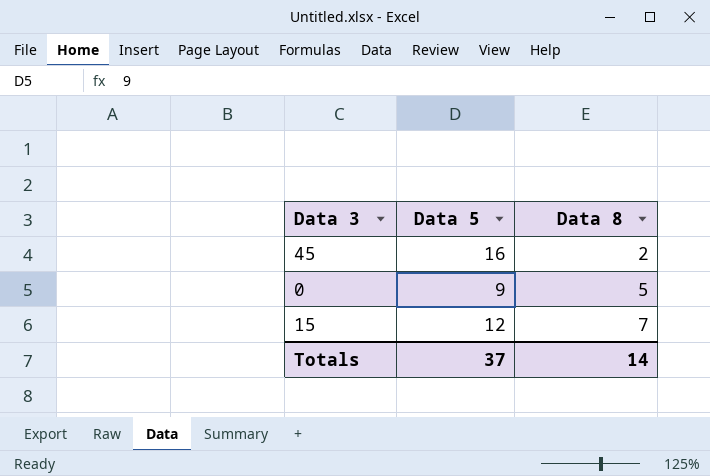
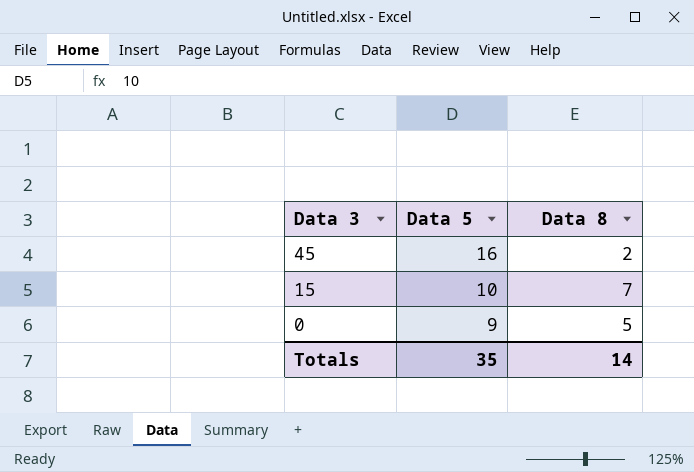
row order: Data 8 ascending -> Data 3 descending
15 | Data 5: 12 -> 10
Totals | Data 5: 37 -> 35

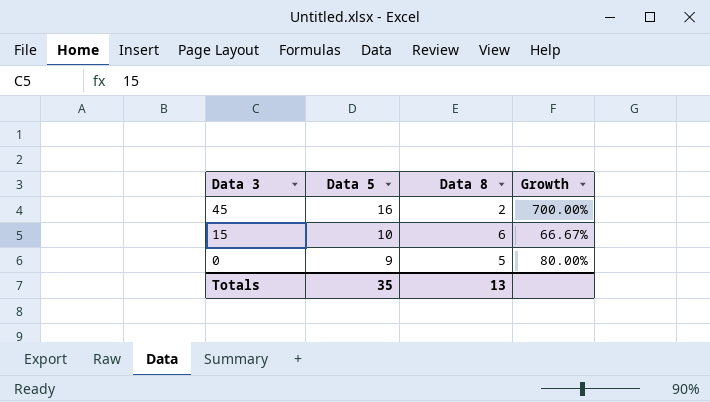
column Growth | formula: none -> ([Data 5] - [Data 8]) / [Data 8]
15 | Data 8: 7 -> 6
Totals | Data 8: 14 -> 13

